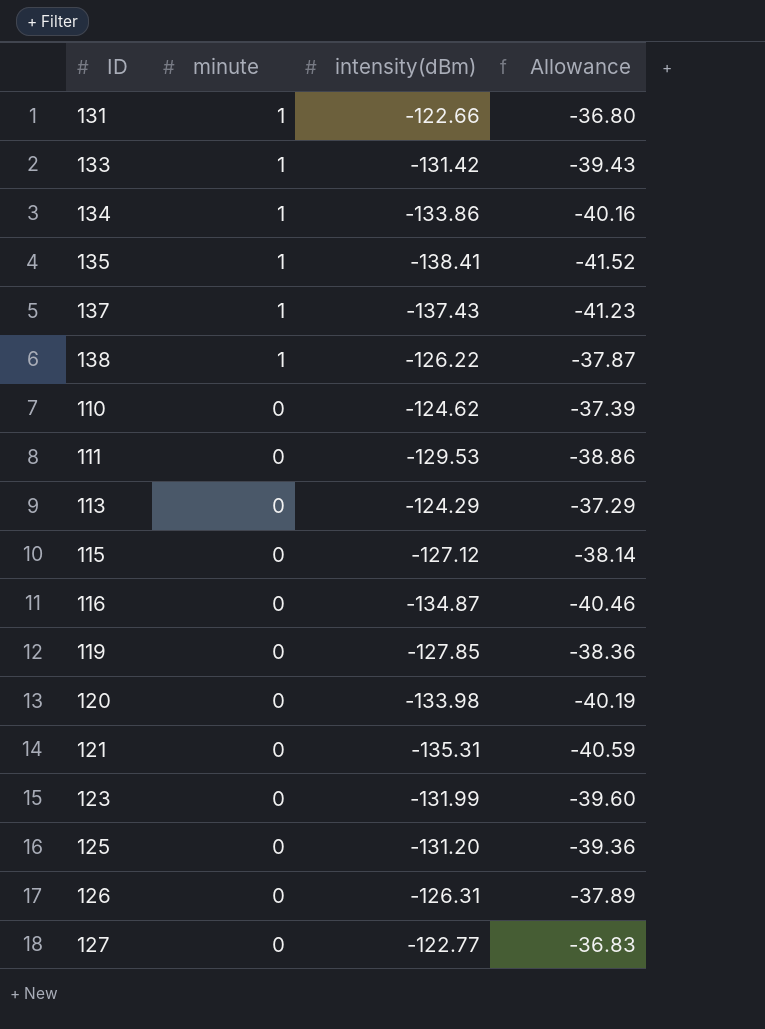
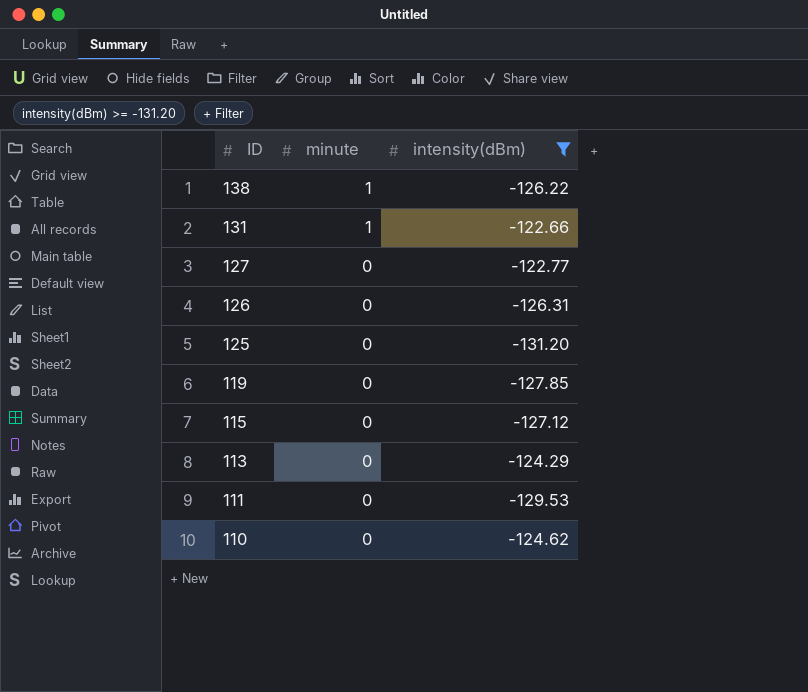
filter: none -> intensity(dBm) >= -131.20
row order: minute descending -> ID descending
column Allowance | formula: [intensity(dBm)] * 0.3 -> none

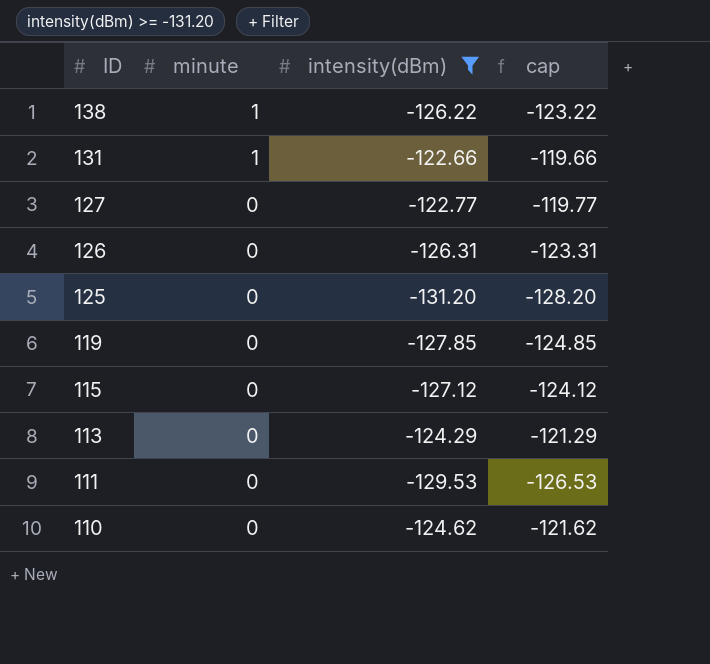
column cap | formula: none -> [intensity(dBm)] + 3

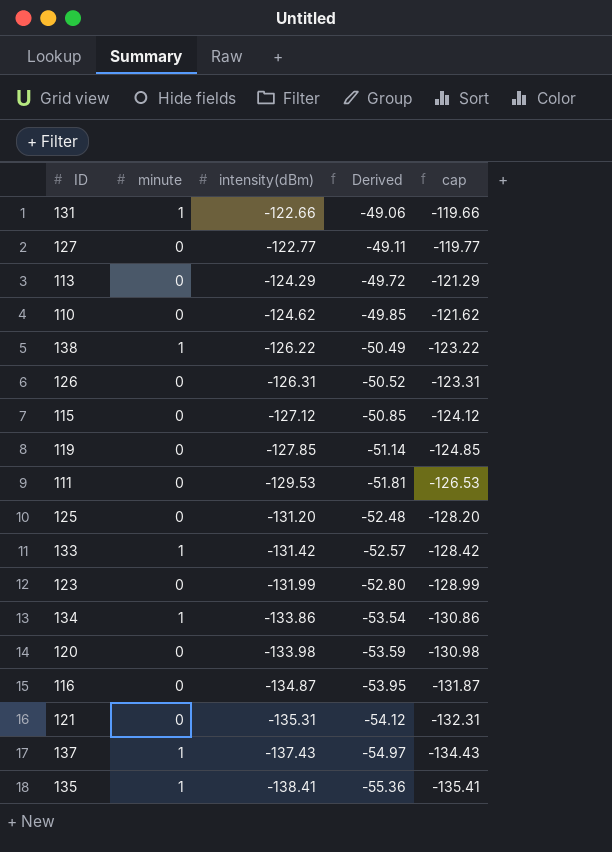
filter: intensity(dBm) >= -131.20 -> none
row order: ID descending -> intensity(dBm) descending
column Derived | formula: none -> [intensity(dBm)] * 0.4

